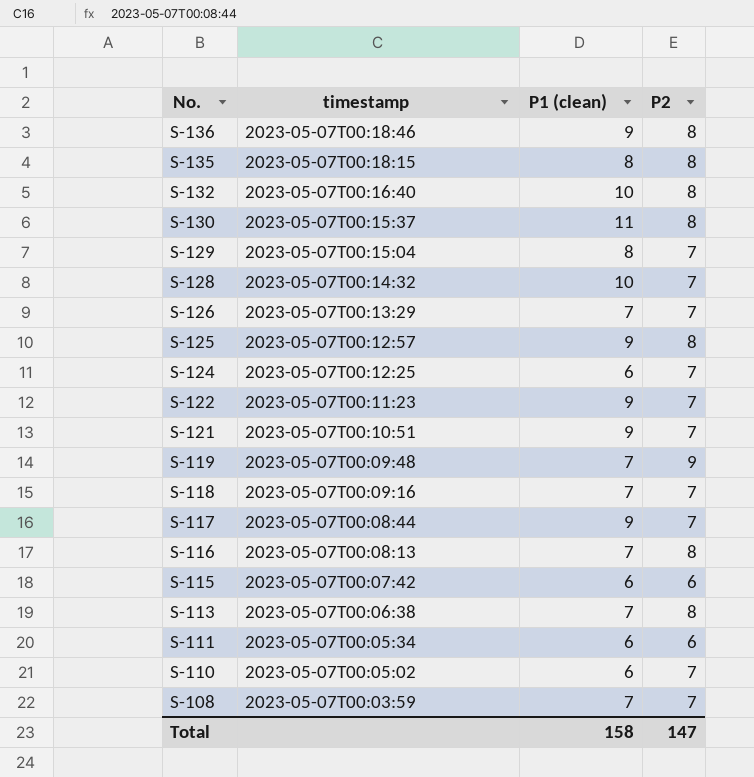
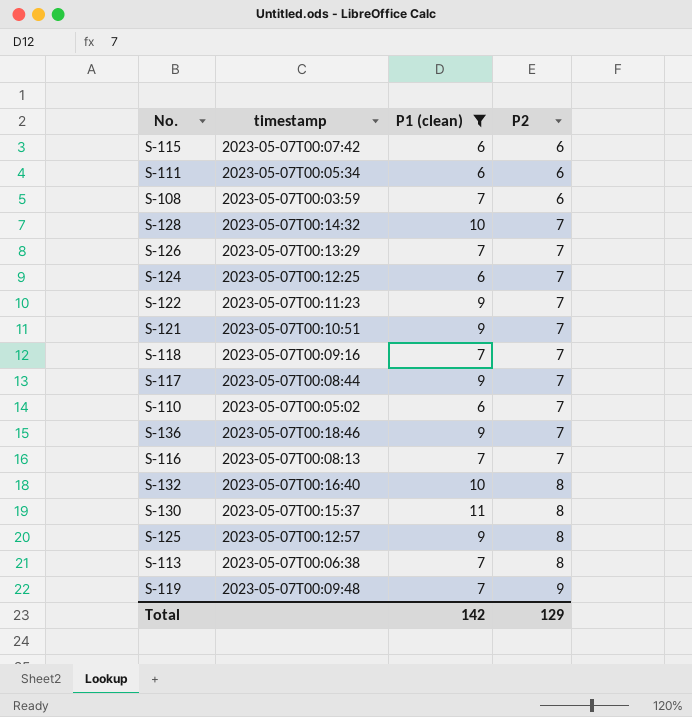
filter: none -> P1 (clean) != 8
row order: No. descending -> P2 ascending
S-108 | P2: 7 -> 6
S-136 | P2: 8 -> 7
S-116 | P2: 8 -> 7
Total | P1 (clean): 158 -> 142
Total | P2: 147 -> 129

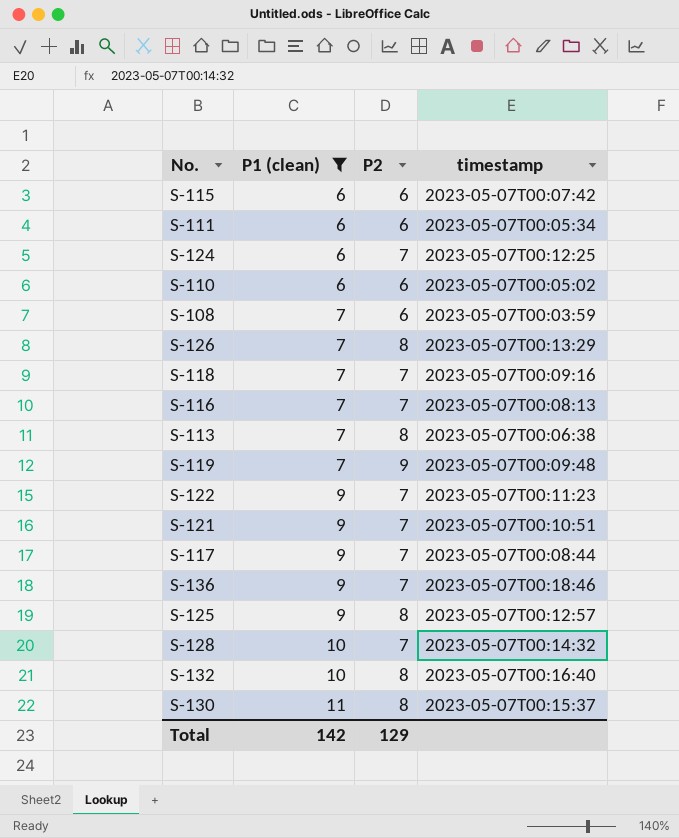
row order: P2 ascending -> P1 (clean) ascending
column timestamp | position: 2 -> 4
S-110 | P2: 7 -> 6
S-126 | P2: 7 -> 8

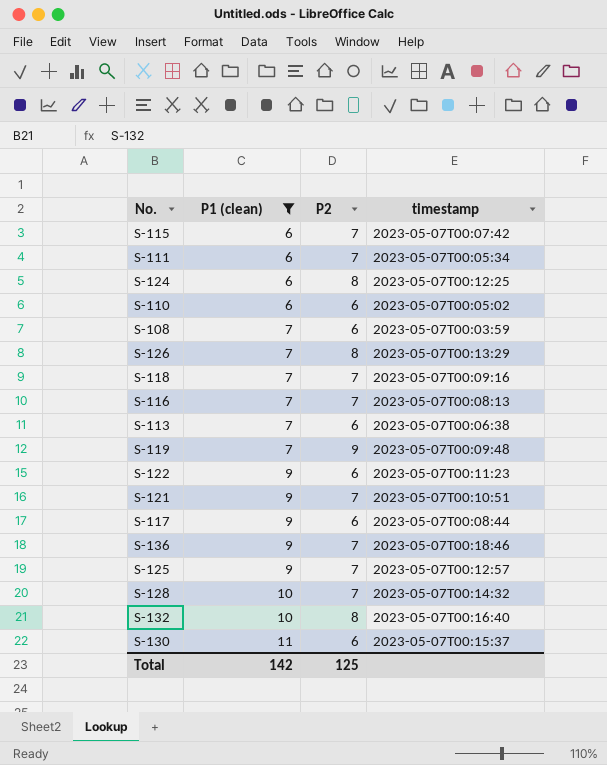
S-115 | P2: 6 -> 7
S-111 | P2: 6 -> 7
S-124 | P2: 7 -> 8
S-113 | P2: 8 -> 6
S-122 | P2: 7 -> 6
S-117 | P2: 7 -> 6
S-125 | P2: 8 -> 7
S-130 | P2: 8 -> 6
Total | P2: 129 -> 125

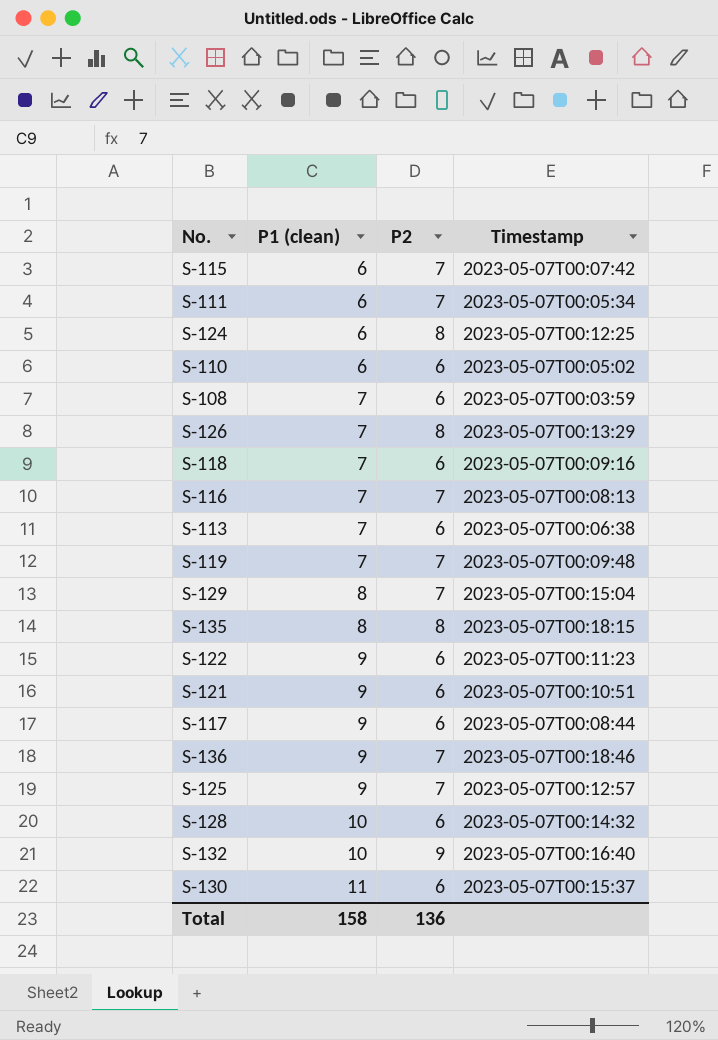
filter: P1 (clean) != 8 -> none
column name: timestamp -> Timestamp
S-118 | P2: 7 -> 6
S-119 | P2: 9 -> 7
S-121 | P2: 7 -> 6
S-128 | P2: 7 -> 6
S-132 | P2: 8 -> 9
Total | P1 (clean): 142 -> 158
Total | P2: 125 -> 136

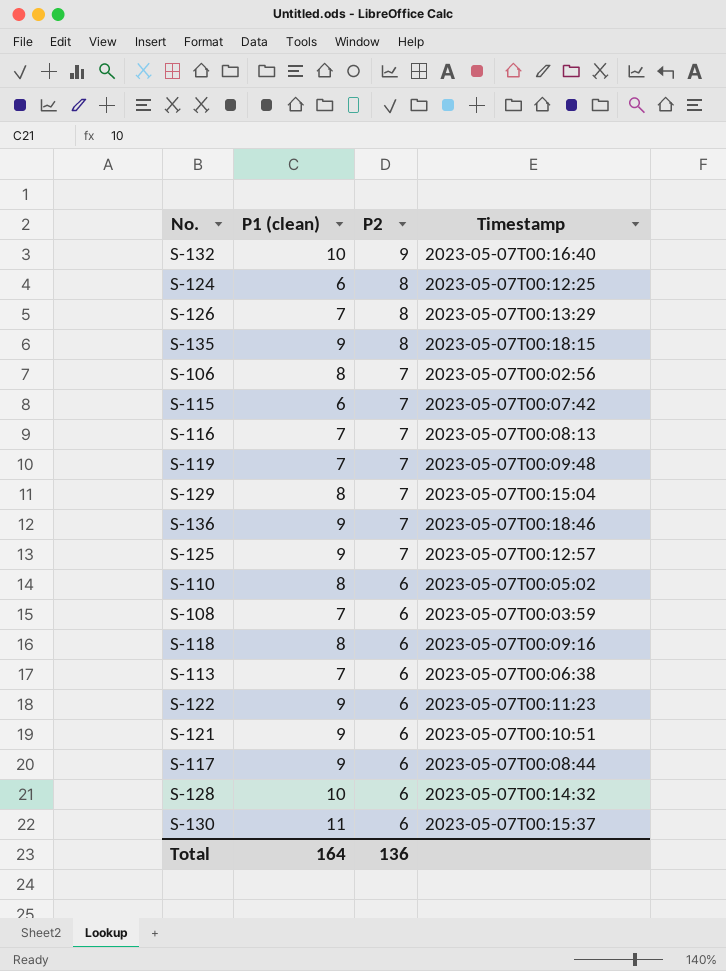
row order: P1 (clean) ascending -> P2 descending
row S-111: 6 | 7 | 2023-05-07T00:05:34 -> none
S-135 | P1 (clean): 8 -> 9
row S-106: none -> 8 | 7 | 2023-05-07T00:02:56
S-110 | P1 (clean): 6 -> 8
S-118 | P1 (clean): 7 -> 8
Total | P1 (clean): 158 -> 164

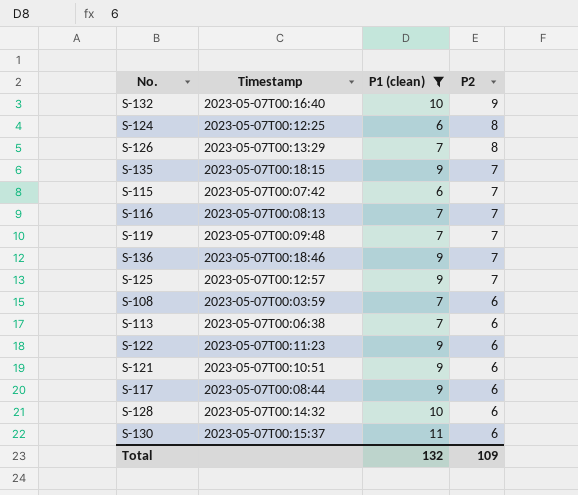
filter: none -> P1 (clean) != 8
column Timestamp | position: 4 -> 2
S-135 | P2: 8 -> 7
Total | P1 (clean): 164 -> 132
Total | P2: 136 -> 109

